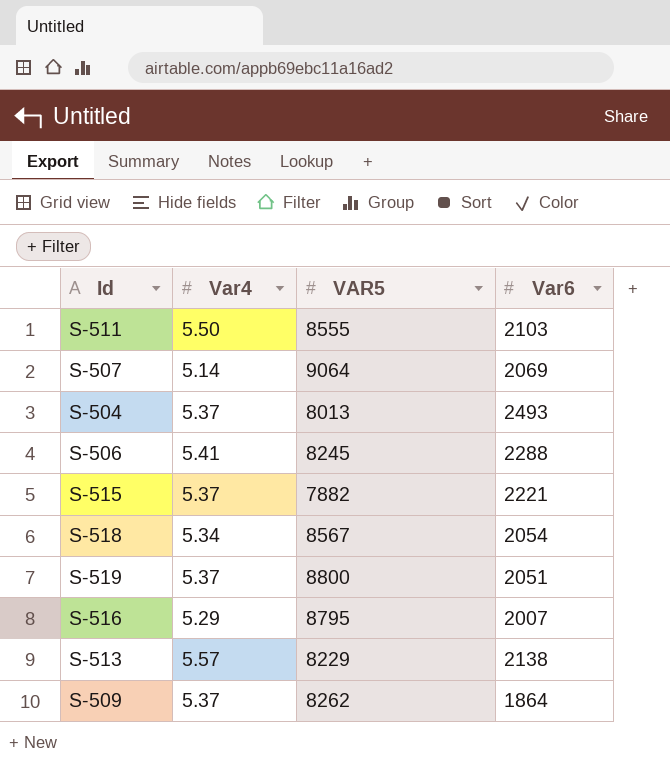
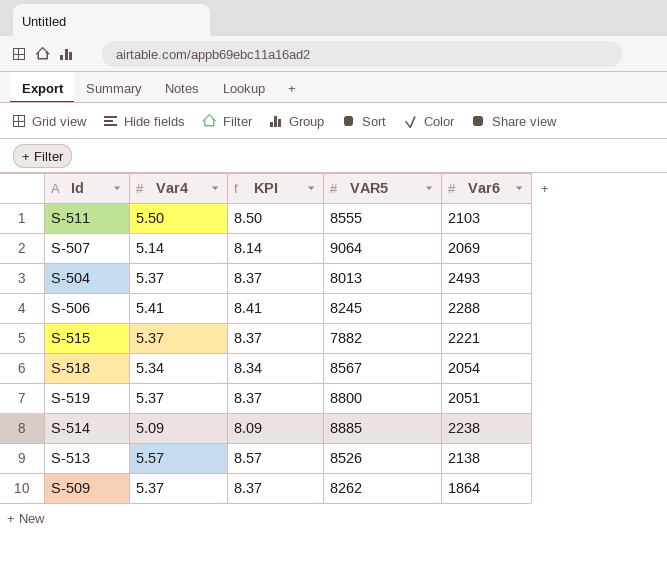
column KPI | formula: none -> [Var4] + 3
row S-516: 5.29 | 8795 | 2007 -> none
row S-514: none -> 5.09 | 8.09 | 8885 | 2238
S-513 | VAR5: 8229 -> 8526

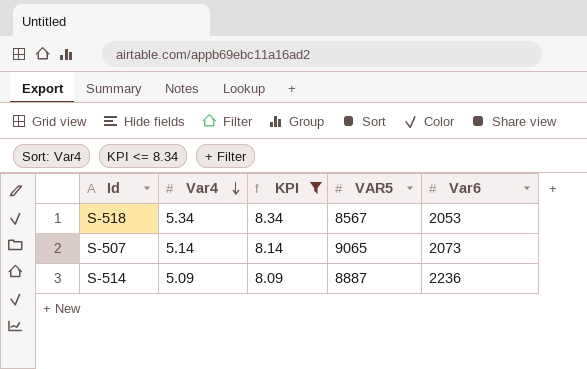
filter: none -> KPI <= 8.34
row order: none -> Var4 descending
S-518 | Var6: 2054 -> 2053
S-507 | VAR5: 9064 -> 9065
S-507 | Var6: 2069 -> 2073
S-514 | VAR5: 8885 -> 8887
S-514 | Var6: 2238 -> 2236

